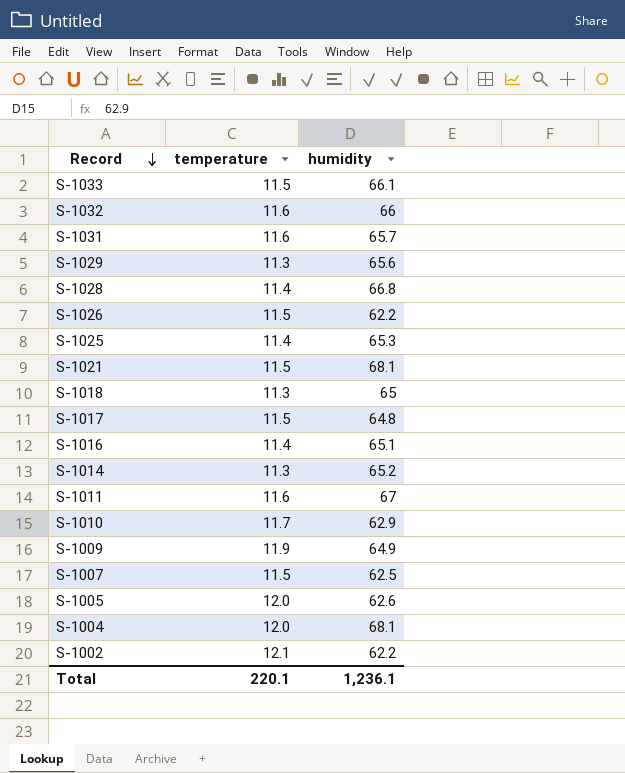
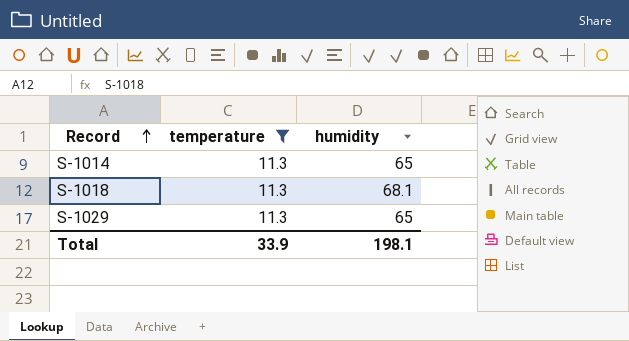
filter: none -> temperature = 11.3
row order: Record descending -> Record ascending
S-1014 | humidity: 65.2 -> 65
S-1018 | humidity: 65 -> 68.1
S-1029 | humidity: 65.6 -> 65
Total | temperature: 220.1 -> 33.9
Total | humidity: 1,236.1 -> 198.1

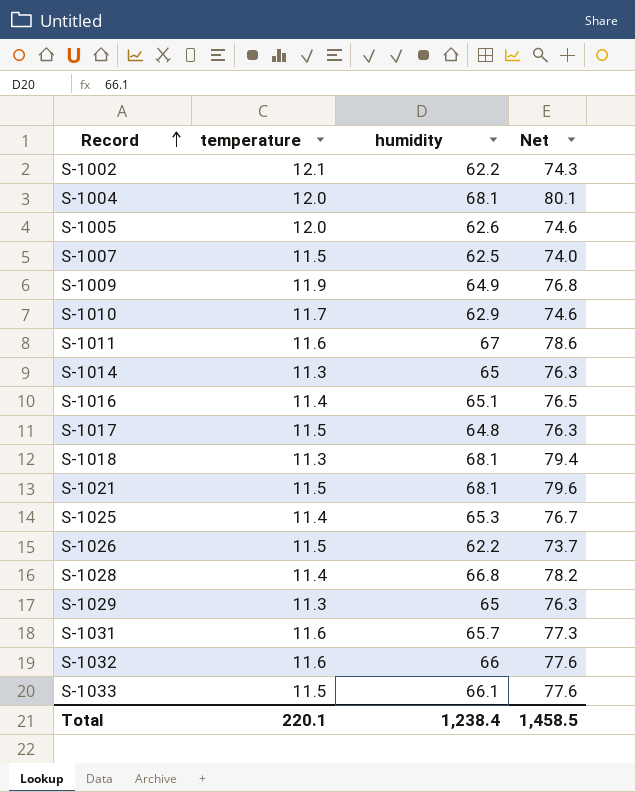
filter: temperature = 11.3 -> none
column Net | formula: none -> [temperature] + [humidity]
Total | temperature: 33.9 -> 220.1
Total | humidity: 198.1 -> 1,238.4

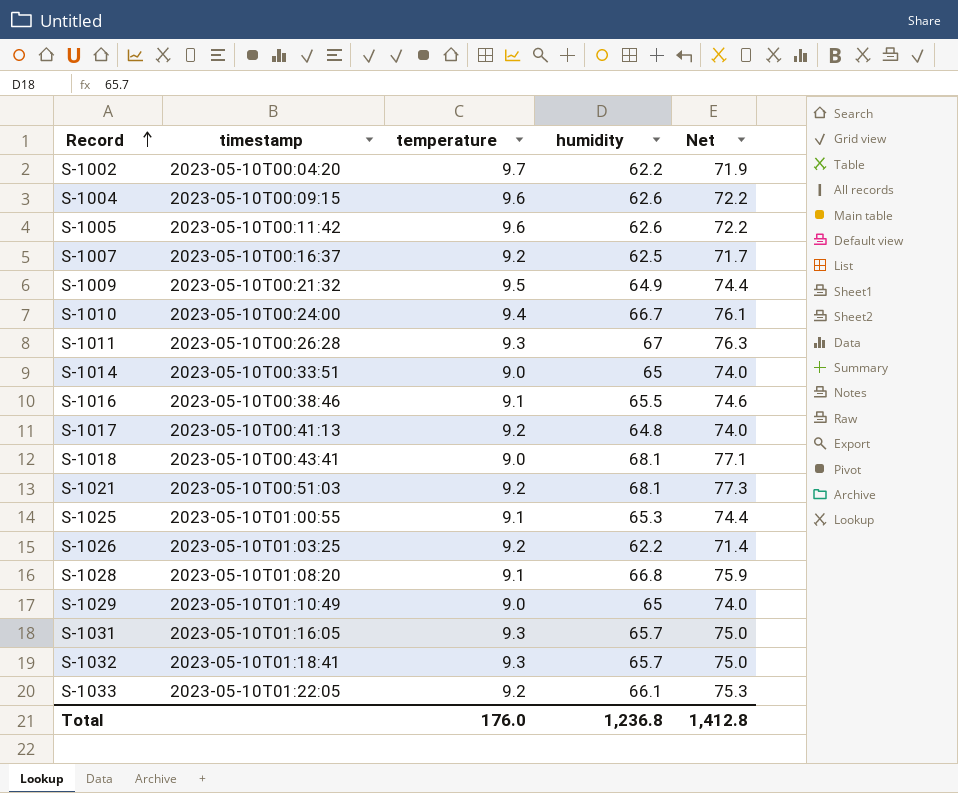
column timestamp | position: none -> 2
S-1002 | temperature: 12.1 -> 9.7
S-1002 | Net: 74.3 -> 71.9
S-1004 | temperature: 12.0 -> 9.6
S-1004 | humidity: 68.1 -> 62.6
S-1004 | Net: 80.1 -> 72.2
S-1005 | temperature: 12.0 -> 9.6
S-1005 | Net: 74.6 -> 72.2
S-1007 | temperature: 11.5 -> 9.2
S-1007 | Net: 74.0 -> 71.7
S-1009 | temperature: 11.9 -> 9.5
S-1009 | Net: 76.8 -> 74.4
S-1010 | temperature: 11.7 -> 9.4
S-1010 | humidity: 62.9 -> 66.7
S-1010 | Net: 74.6 -> 76.1
S-1011 | temperature: 11.6 -> 9.3
S-1011 | Net: 78.6 -> 76.3
S-1014 | temperature: 11.3 -> 9.0
S-1014 | Net: 76.3 -> 74.0
S-1016 | temperature: 11.4 -> 9.1
S-1016 | humidity: 65.1 -> 65.5
S-1016 | Net: 76.5 -> 74.6
S-1017 | temperature: 11.5 -> 9.2
S-1017 | Net: 76.3 -> 74.0
S-1018 | temperature: 11.3 -> 9.0
S-1018 | Net: 79.4 -> 77.1
S-1021 | temperature: 11.5 -> 9.2
S-1021 | Net: 79.6 -> 77.3
S-1025 | temperature: 11.4 -> 9.1
S-1025 | Net: 76.7 -> 74.4
S-1026 | temperature: 11.5 -> 9.2
S-1026 | Net: 73.7 -> 71.4
S-1028 | temperature: 11.4 -> 9.1
S-1028 | Net: 78.2 -> 75.9
S-1029 | temperature: 11.3 -> 9.0
S-1029 | Net: 76.3 -> 74.0
S-1031 | temperature: 11.6 -> 9.3
S-1031 | Net: 77.3 -> 75.0
S-1032 | temperature: 11.6 -> 9.3
S-1032 | humidity: 66 -> 65.7
S-1032 | Net: 77.6 -> 75.0
S-1033 | temperature: 11.5 -> 9.2
S-1033 | Net: 77.6 -> 75.3
Total | temperature: 220.1 -> 176.0
Total | humidity: 1,238.4 -> 1,236.8
Total | Net: 1,458.5 -> 1,412.8

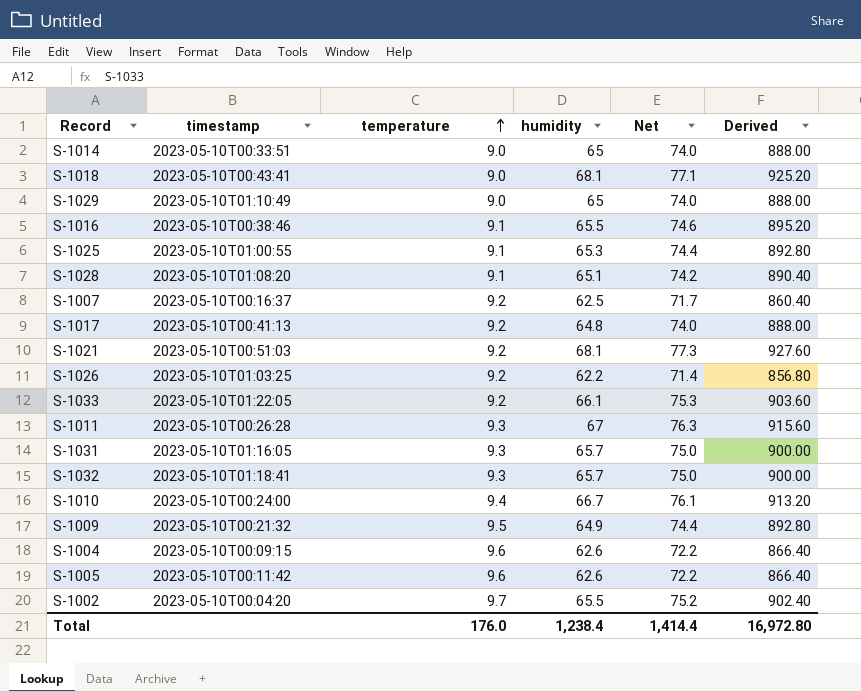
row order: Record ascending -> temperature ascending
column Derived | formula: none -> [Net] * 12
S-1028 | humidity: 66.8 -> 65.1
S-1028 | Net: 75.9 -> 74.2
S-1002 | humidity: 62.2 -> 65.5
S-1002 | Net: 71.9 -> 75.2
Total | humidity: 1,236.8 -> 1,238.4
Total | Net: 1,412.8 -> 1,414.4

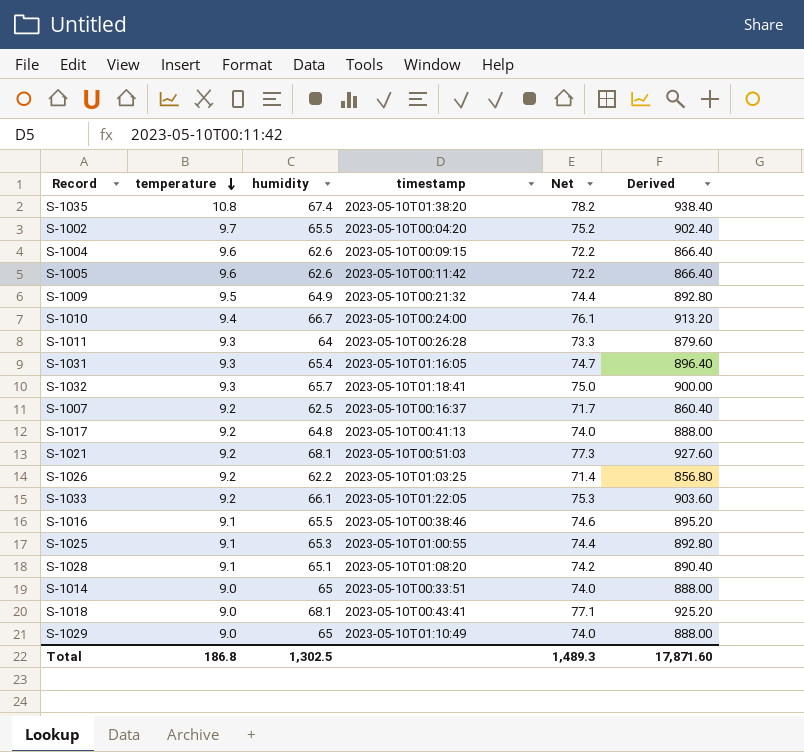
row order: temperature ascending -> temperature descending
column timestamp | position: 2 -> 4
row S-1035: none -> 10.8 | 67.4 | 2023-05-10T01:38:20 | 78.2 | 938.40
S-1011 | humidity: 67 -> 64
S-1011 | Net: 76.3 -> 73.3
S-1011 | Derived: 915.60 -> 879.60
S-1031 | humidity: 65.7 -> 65.4
S-1031 | Net: 75.0 -> 74.7
S-1031 | Derived: 900.00 -> 896.40
Total | temperature: 176.0 -> 186.8
Total | humidity: 1,238.4 -> 1,302.5
Total | Net: 1,414.4 -> 1,489.3
Total | Derived: 16,972.80 -> 17,871.60

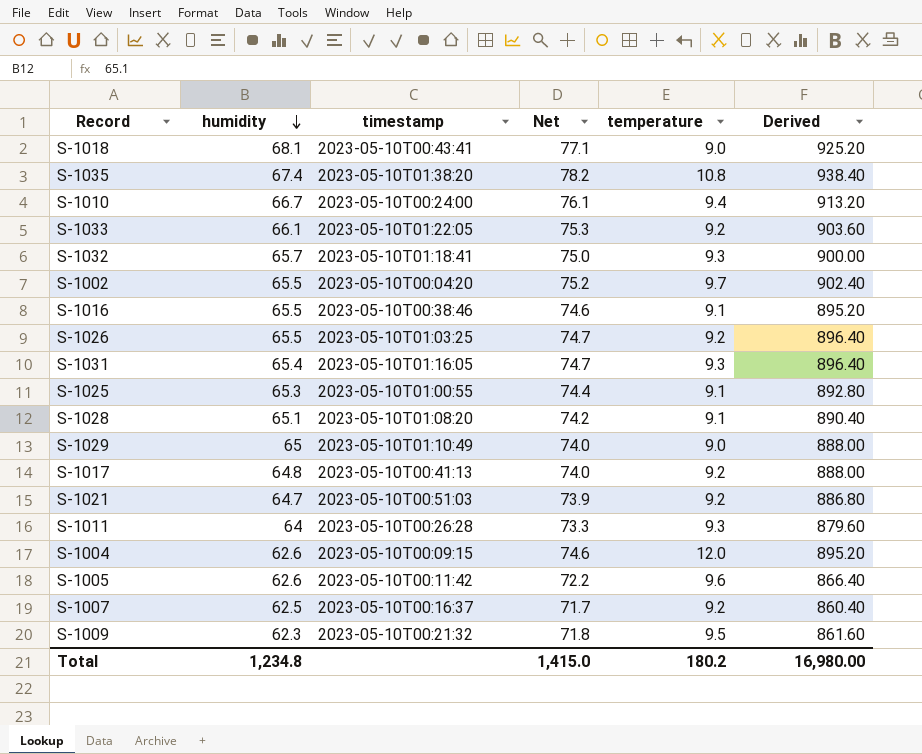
row order: temperature descending -> humidity descending
column temperature | position: 2 -> 5
row S-1014: 9.0 | 65 | 2023-05-10T00:33:51 | 74.0 | 888.00 -> none
S-1026 | humidity: 62.2 -> 65.5
S-1026 | Net: 71.4 -> 74.7
S-1026 | Derived: 856.80 -> 896.40
S-1021 | humidity: 68.1 -> 64.7
S-1021 | Net: 77.3 -> 73.9
S-1021 | Derived: 927.60 -> 886.80
S-1004 | Net: 72.2 -> 74.6
S-1004 | temperature: 9.6 -> 12.0
S-1004 | Derived: 866.40 -> 895.20
S-1009 | humidity: 64.9 -> 62.3
S-1009 | Net: 74.4 -> 71.8
S-1009 | Derived: 892.80 -> 861.60
Total | humidity: 1,302.5 -> 1,234.8
Total | Net: 1,489.3 -> 1,415.0
Total | temperature: 186.8 -> 180.2
Total | Derived: 17,871.60 -> 16,980.00

